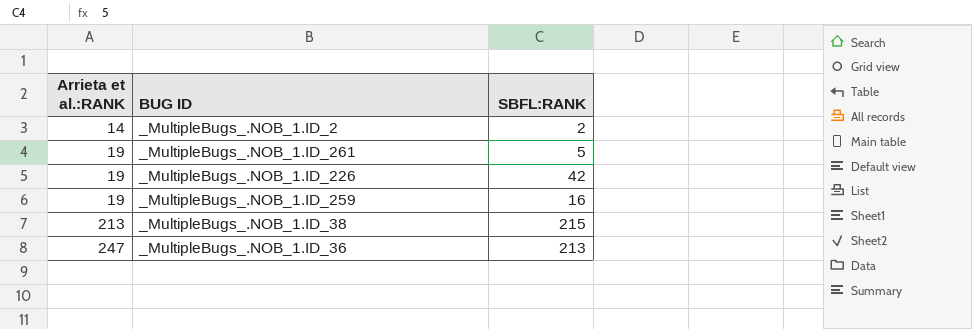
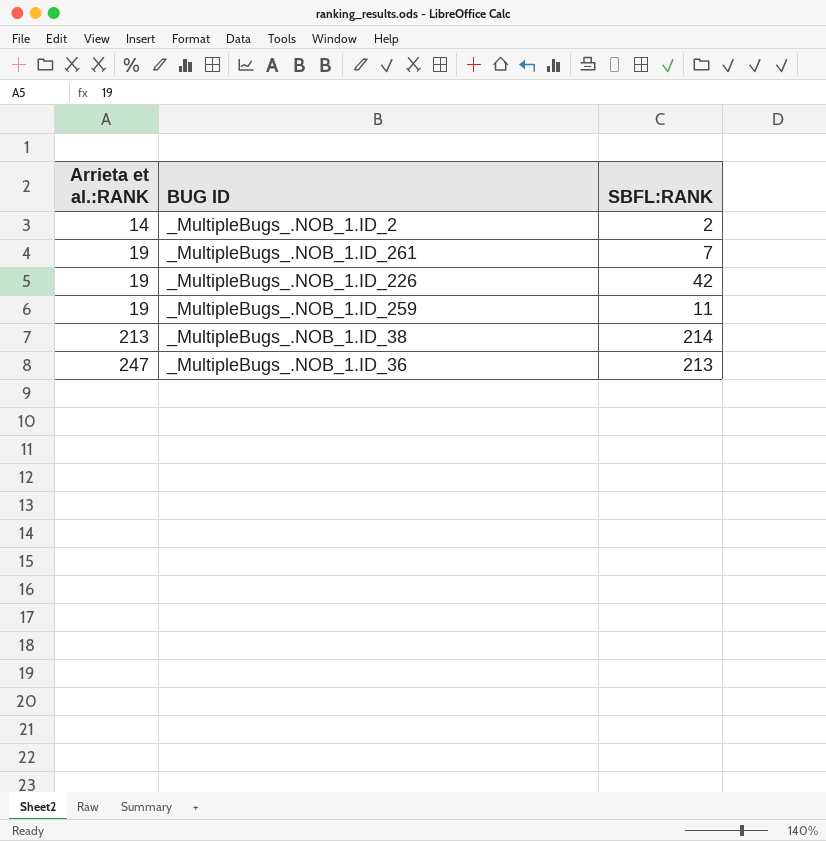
_MultipleBugs_.NOB_1.ID_261 | SBFL:RANK: 5 -> 7
_MultipleBugs_.NOB_1.ID_259 | SBFL:RANK: 16 -> 11
_MultipleBugs_.NOB_1.ID_38 | SBFL:RANK: 215 -> 214

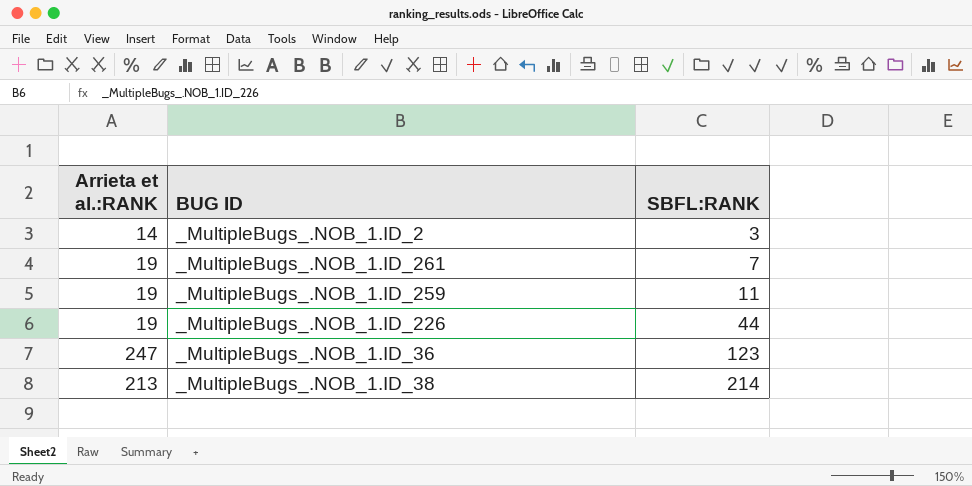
row order: Arrieta et al.:RANK ascending -> SBFL:RANK ascending
_MultipleBugs_.NOB_1.ID_2 | SBFL:RANK: 2 -> 3
_MultipleBugs_.NOB_1.ID_226 | SBFL:RANK: 42 -> 44
_MultipleBugs_.NOB_1.ID_36 | SBFL:RANK: 213 -> 123

